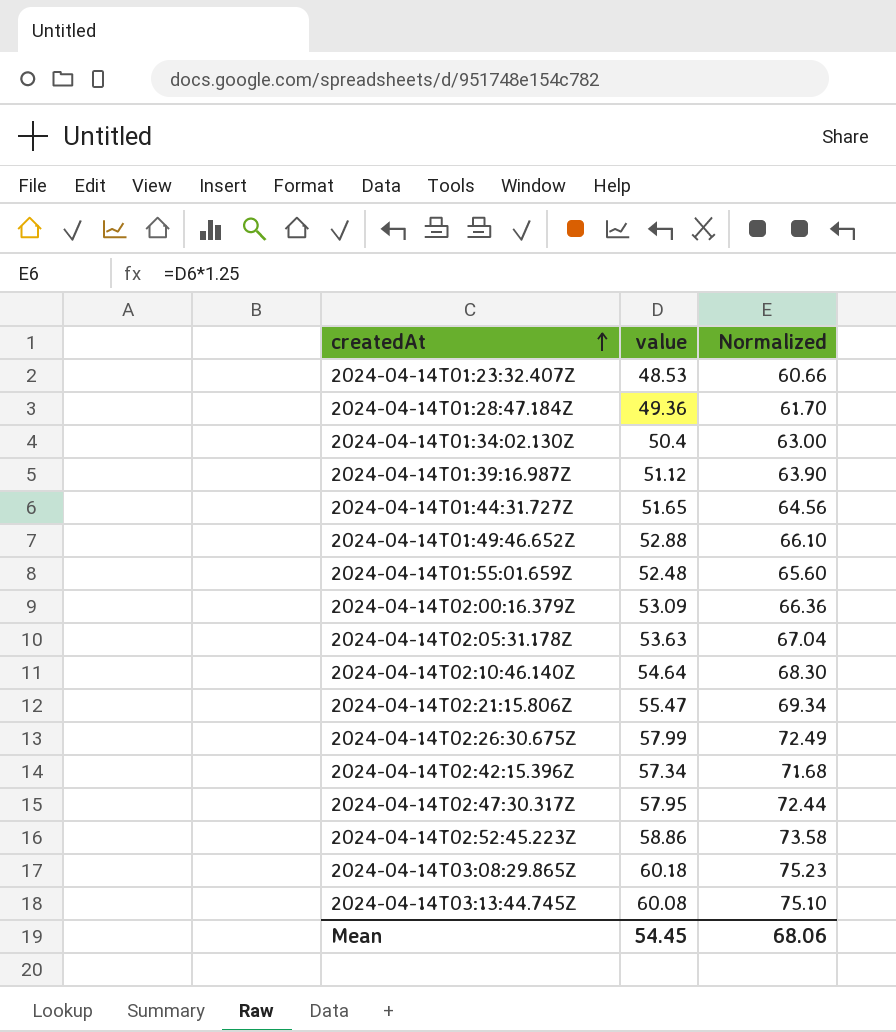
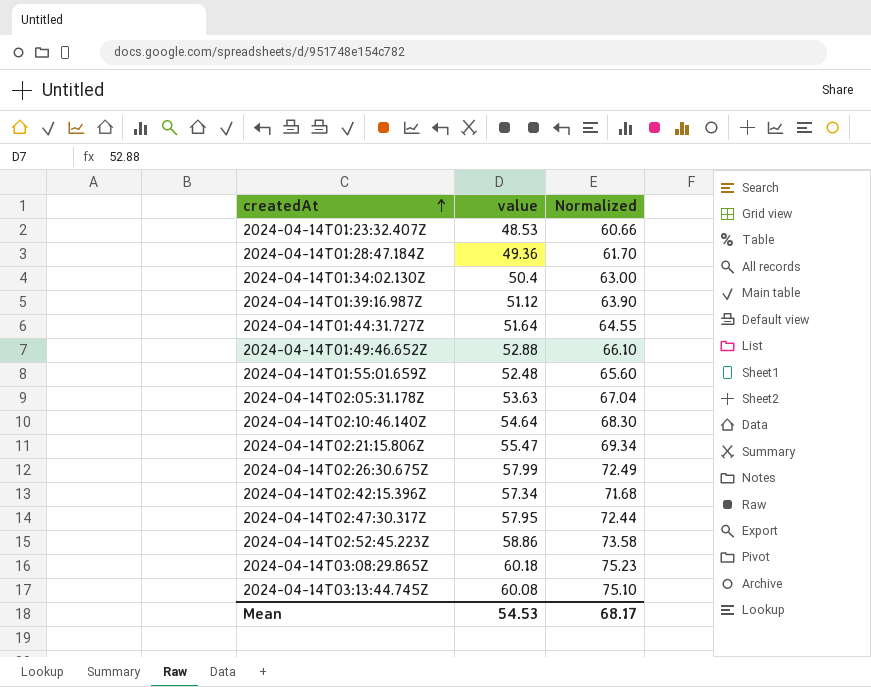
row 2024-04-14T02:00:16.379Z: 53.09 | 66.36 -> none
2024-04-14T01:44:31.727Z | value: 51.65 -> 51.64
2024-04-14T01:44:31.727Z | Normalized: 64.56 -> 64.55
Mean | value: 54.45 -> 54.53
Mean | Normalized: 68.06 -> 68.17

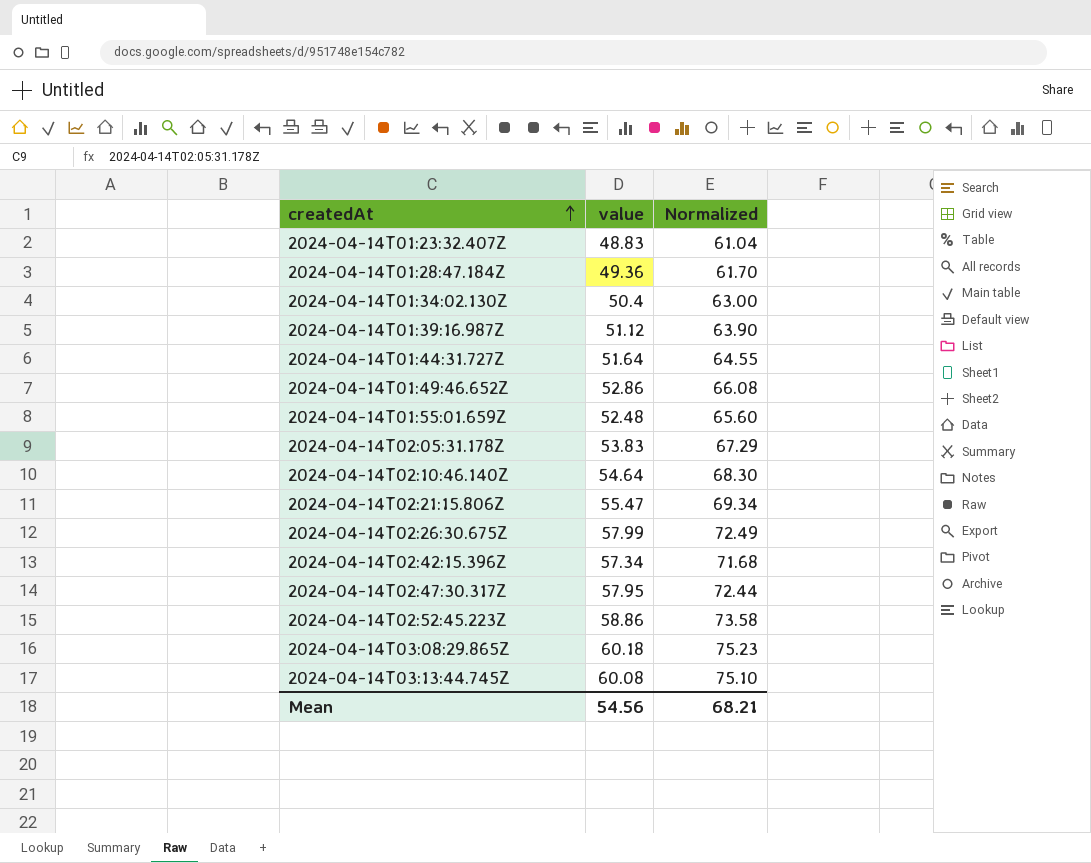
2024-04-14T01:23:32.407Z | value: 48.53 -> 48.83
2024-04-14T01:23:32.407Z | Normalized: 60.66 -> 61.04
2024-04-14T01:49:46.652Z | value: 52.88 -> 52.86
2024-04-14T01:49:46.652Z | Normalized: 66.10 -> 66.08
2024-04-14T02:05:31.178Z | value: 53.63 -> 53.83
2024-04-14T02:05:31.178Z | Normalized: 67.04 -> 67.29
Mean | value: 54.53 -> 54.56
Mean | Normalized: 68.17 -> 68.21

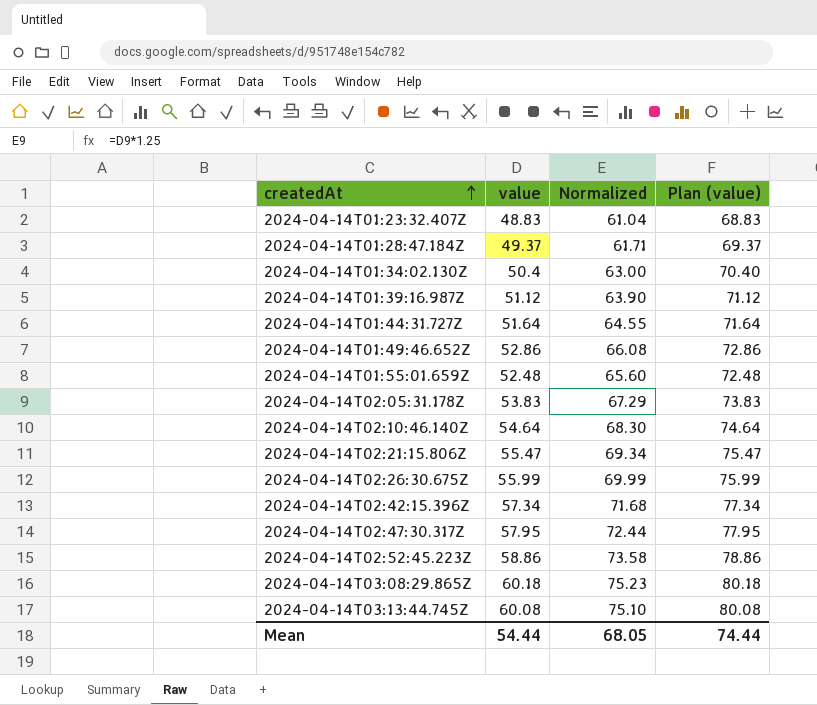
column Plan (value) | formula: none -> [value] + 20
2024-04-14T01:28:47.184Z | value: 49.36 -> 49.37
2024-04-14T01:28:47.184Z | Normalized: 61.70 -> 61.71
2024-04-14T02:26:30.675Z | value: 57.99 -> 55.99
2024-04-14T02:26:30.675Z | Normalized: 72.49 -> 69.99
Mean | value: 54.56 -> 54.44
Mean | Normalized: 68.21 -> 68.05

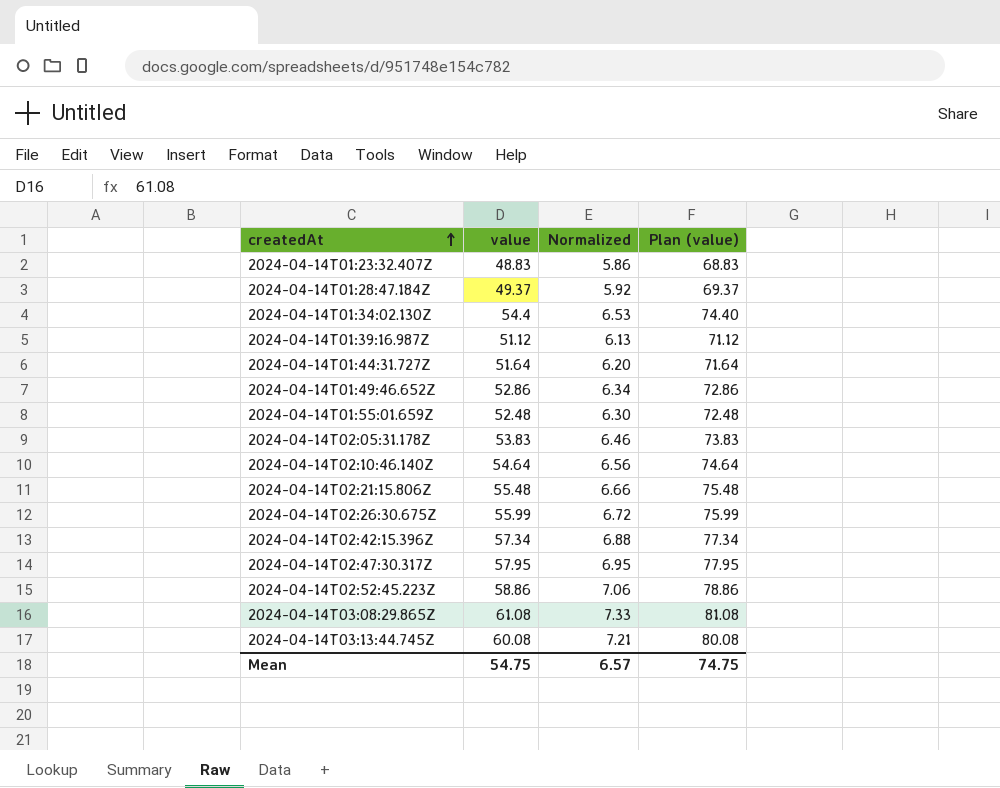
column Normalized | formula: [value] * 1.25 -> [value] * 0.12
2024-04-14T01:34:02.130Z | value: 50.4 -> 54.4
2024-04-14T01:34:02.130Z | Plan (value): 70.40 -> 74.40
2024-04-14T02:21:15.806Z | value: 55.47 -> 55.48
2024-04-14T02:21:15.806Z | Plan (value): 75.47 -> 75.48
2024-04-14T03:08:29.865Z | value: 60.18 -> 61.08
2024-04-14T03:08:29.865Z | Plan (value): 80.18 -> 81.08
Mean | value: 54.44 -> 54.75
Mean | Normalized: 68.05 -> 6.57
Mean | Plan (value): 74.44 -> 74.75

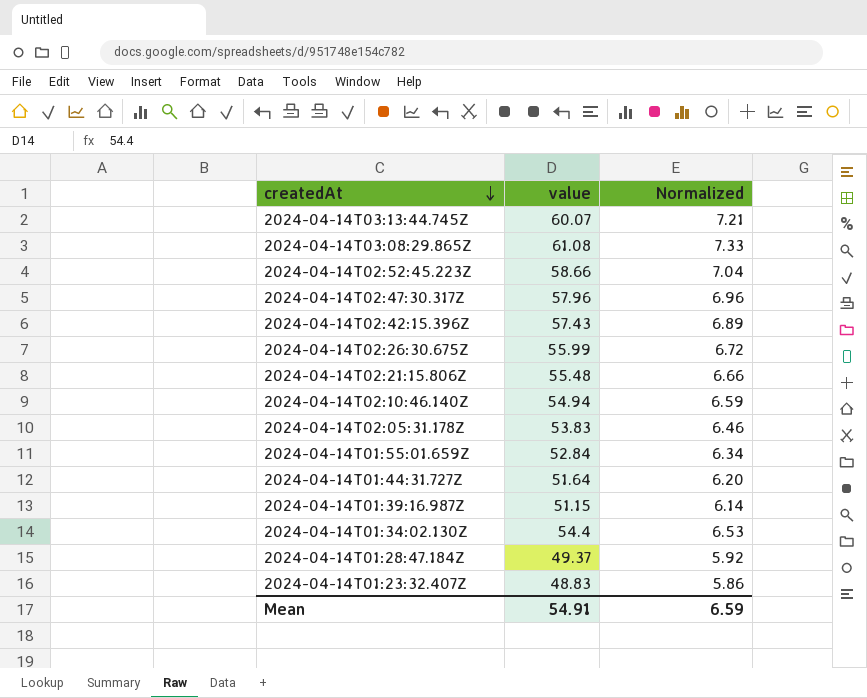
row order: createdAt ascending -> createdAt descending
column Plan (value) | formula: [value] + 20 -> none
row 2024-04-14T01:49:46.652Z: 52.86 | 6.34 | 72.86 -> none
2024-04-14T03:13:44.745Z | value: 60.08 -> 60.07
2024-04-14T02:52:45.223Z | value: 58.86 -> 58.66
2024-04-14T02:52:45.223Z | Normalized: 7.06 -> 7.04
2024-04-14T02:47:30.317Z | value: 57.95 -> 57.96
2024-04-14T02:47:30.317Z | Normalized: 6.95 -> 6.96
2024-04-14T02:42:15.396Z | value: 57.34 -> 57.43
2024-04-14T02:42:15.396Z | Normalized: 6.88 -> 6.89
2024-04-14T02:10:46.140Z | value: 54.64 -> 54.94
2024-04-14T02:10:46.140Z | Normalized: 6.56 -> 6.59
2024-04-14T01:55:01.659Z | value: 52.48 -> 52.84
2024-04-14T01:55:01.659Z | Normalized: 6.30 -> 6.34
2024-04-14T01:39:16.987Z | value: 51.12 -> 51.15
2024-04-14T01:39:16.987Z | Normalized: 6.13 -> 6.14
Mean | value: 54.75 -> 54.91
Mean | Normalized: 6.57 -> 6.59

